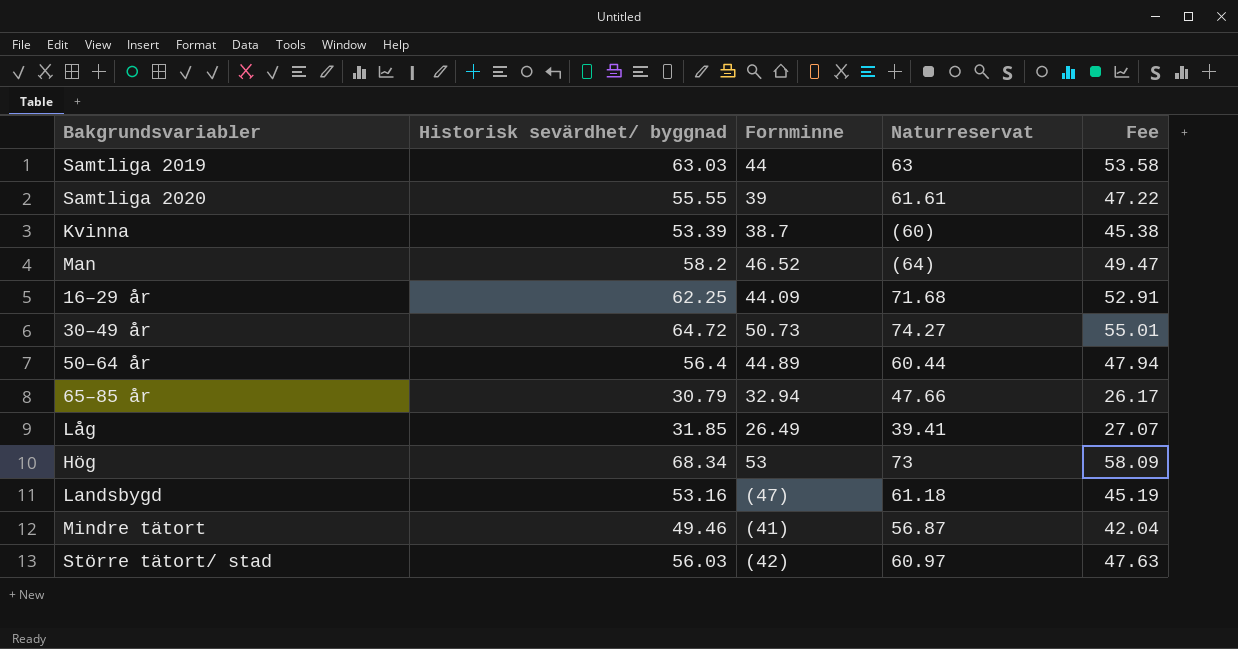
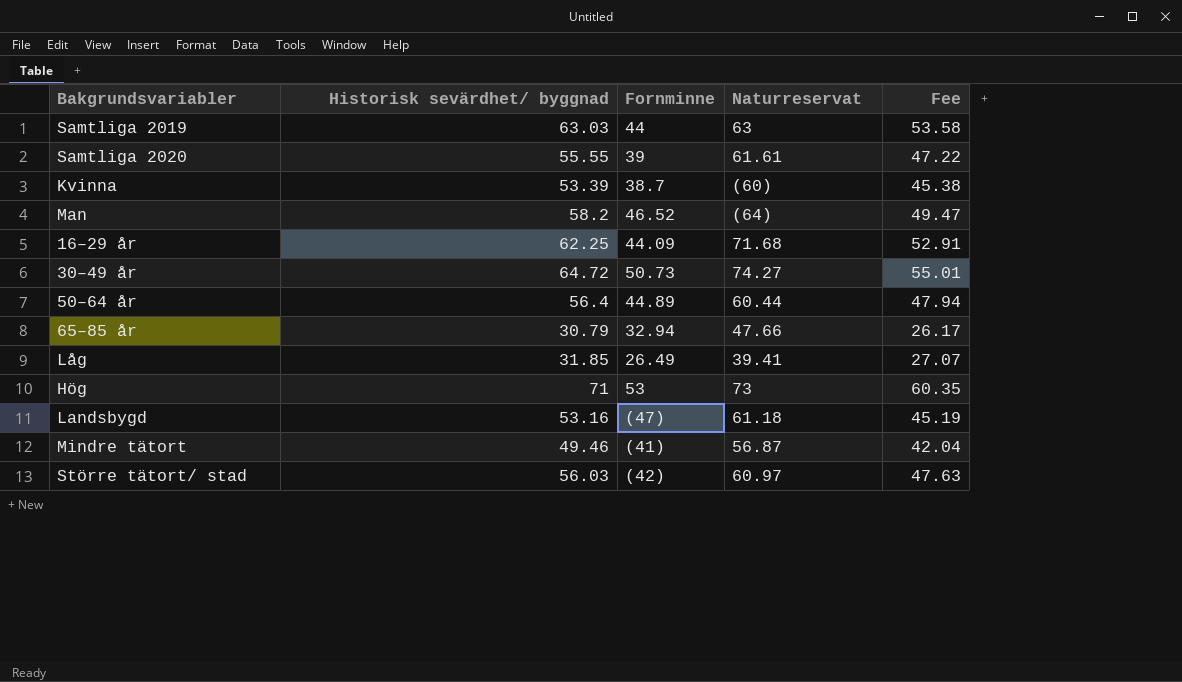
Hög | Historisk sevärdhet/ byggnad: 68.34 -> 71
Hög | Fee: 58.09 -> 60.35

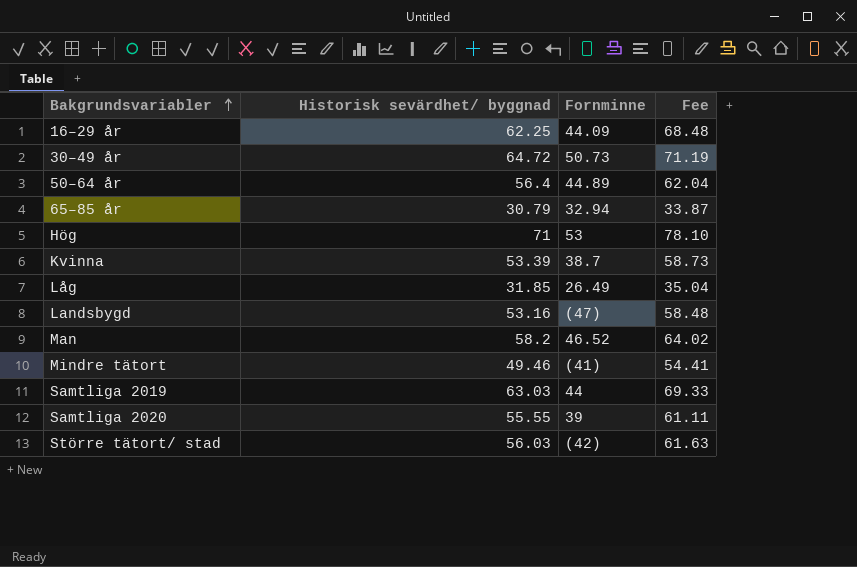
row order: none -> Bakgrundsvariabler ascending
column Naturreservat | position: 4 -> none
column Fee | formula: [Historisk sevärdhet/ byggnad] * 0.85 -> [Historisk sevärdhet/ byggnad] * 1.1

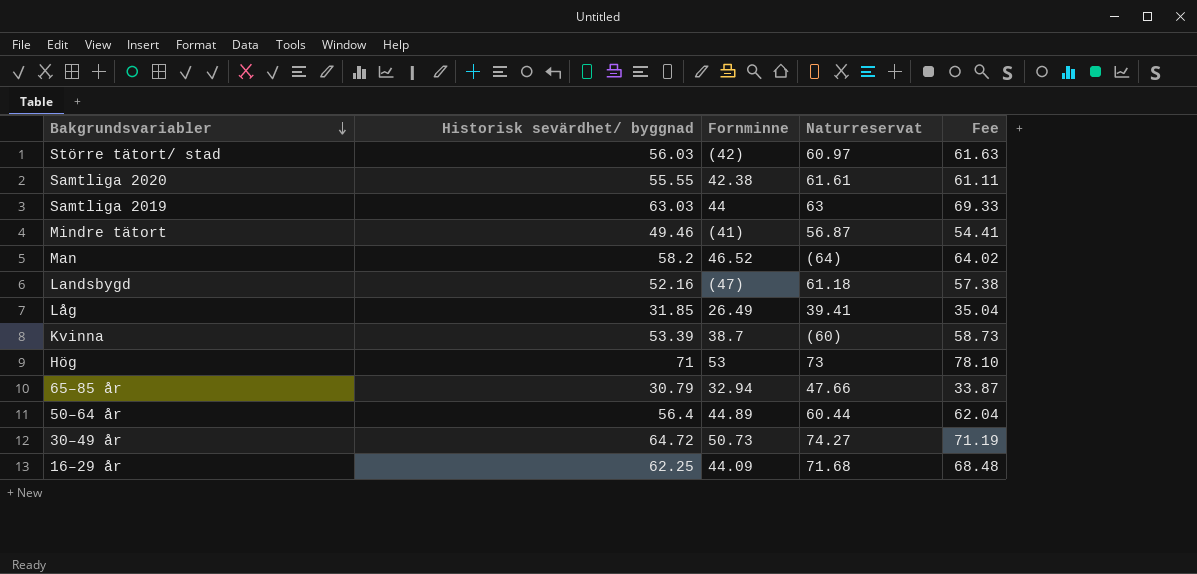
row order: Bakgrundsvariabler ascending -> Bakgrundsvariabler descending
column Naturreservat | position: none -> 4
Samtliga 2020 | Fornminne: 39 -> 42.38
Landsbygd | Historisk sevärdhet/ byggnad: 53.16 -> 52.16
Landsbygd | Fee: 58.48 -> 57.38

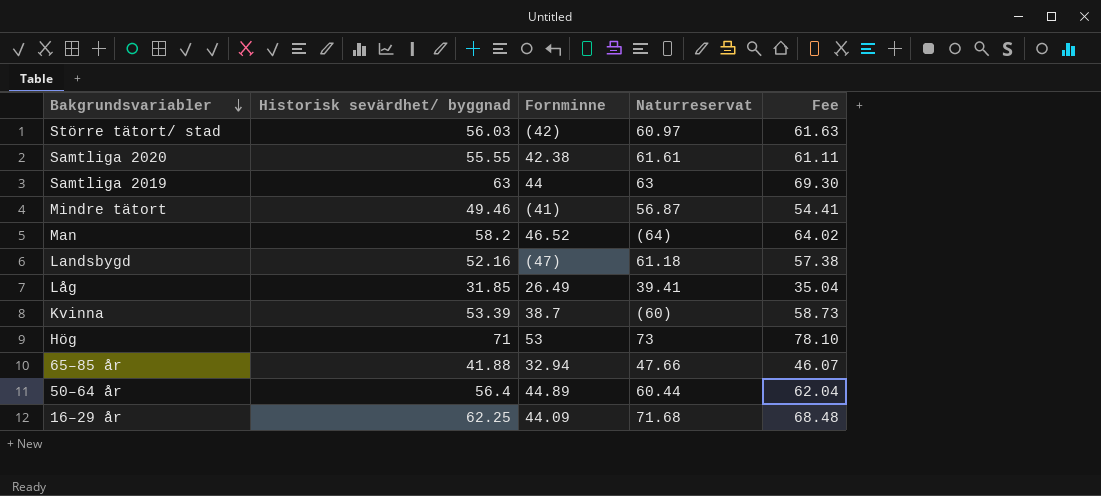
row 30–49 år: 64.72 | 50.73 | 74.27 | 71.19 -> none
Samtliga 2019 | Historisk sevärdhet/ byggnad: 63.03 -> 63
Samtliga 2019 | Fee: 69.33 -> 69.30
65–85 år | Historisk sevärdhet/ byggnad: 30.79 -> 41.88
65–85 år | Fee: 33.87 -> 46.07

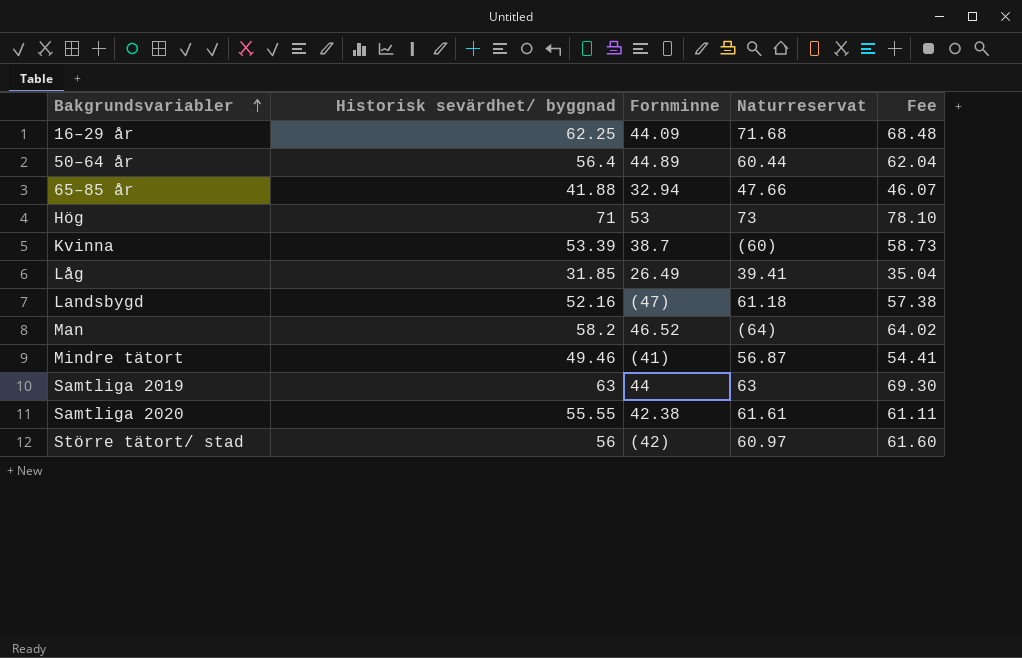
row order: Bakgrundsvariabler descending -> Bakgrundsvariabler ascending
Större tätort/ stad | Historisk sevärdhet/ byggnad: 56.03 -> 56
Större tätort/ stad | Fee: 61.63 -> 61.60

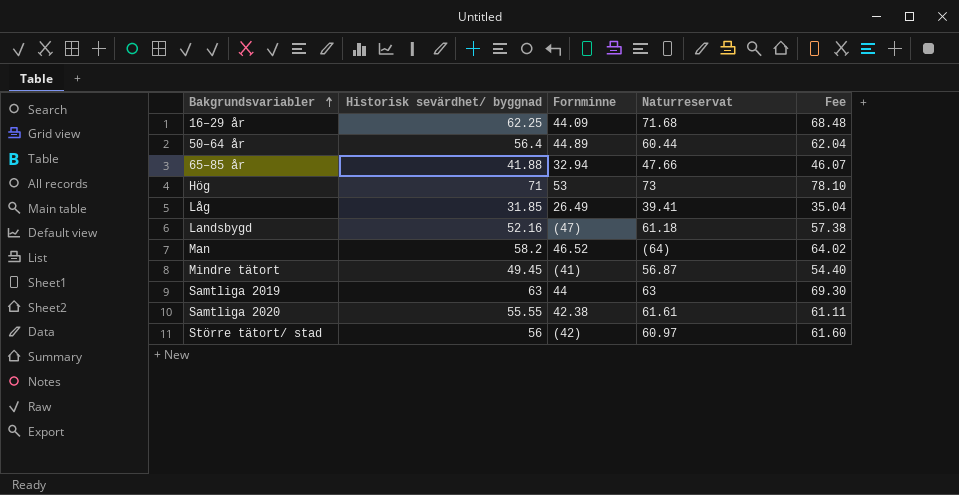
row Kvinna: 53.39 | 38.7 | (60) | 58.73 -> none
Mindre tätort | Historisk sevärdhet/ byggnad: 49.46 -> 49.45
Mindre tätort | Fee: 54.41 -> 54.40

